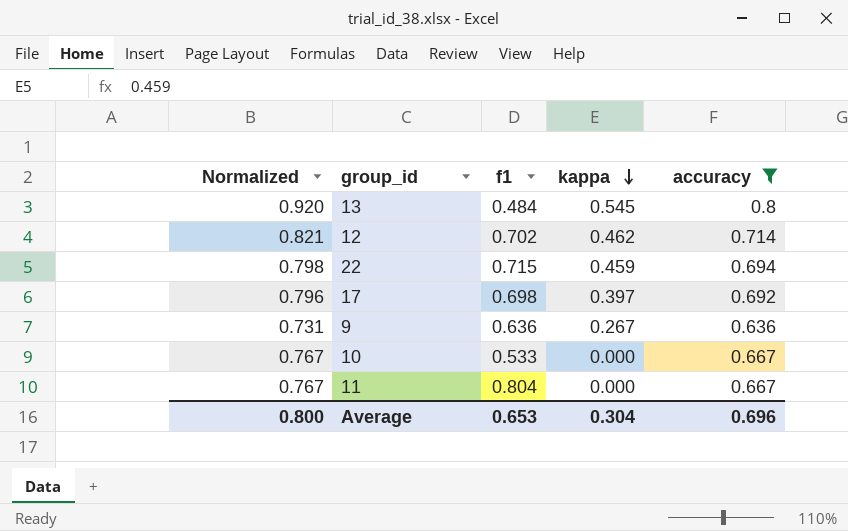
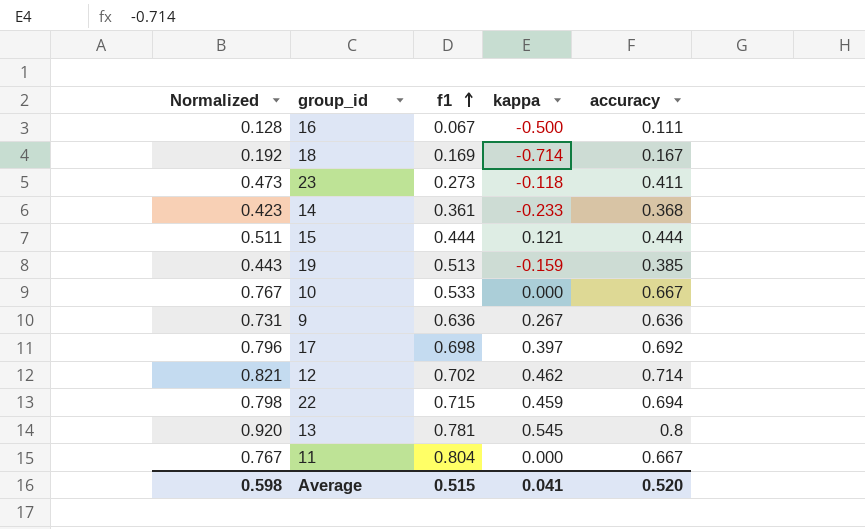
filter: accuracy >= 0.636 -> none
row order: kappa descending -> f1 ascending
13 | f1: 0.484 -> 0.781
Average | Normalized: 0.800 -> 0.598
Average | f1: 0.653 -> 0.515
Average | kappa: 0.304 -> 0.041
Average | accuracy: 0.696 -> 0.520

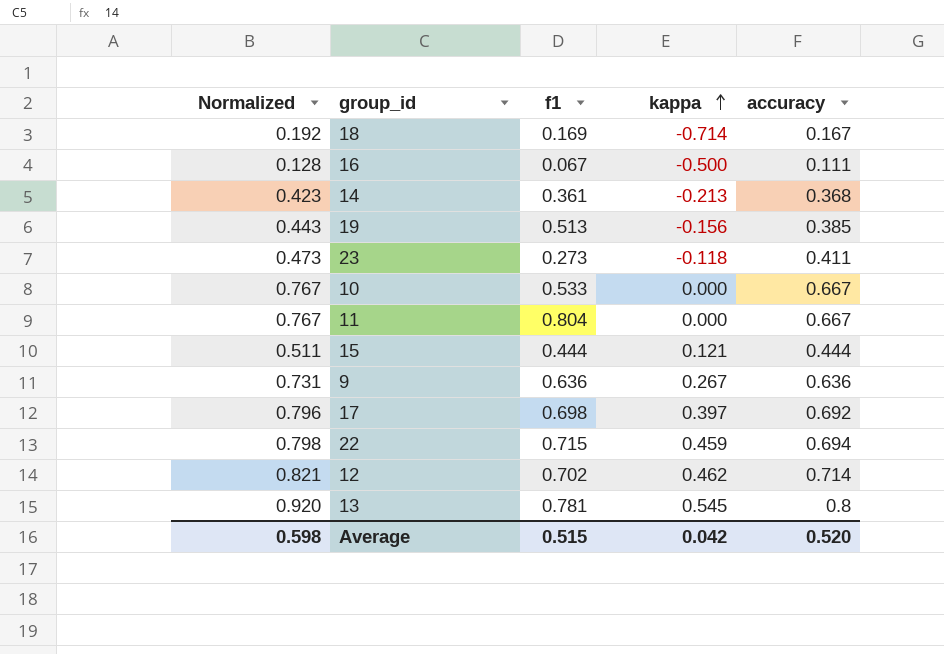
row order: f1 ascending -> kappa ascending
14 | kappa: -0.233 -> -0.213
19 | kappa: -0.159 -> -0.156
Average | kappa: 0.041 -> 0.042

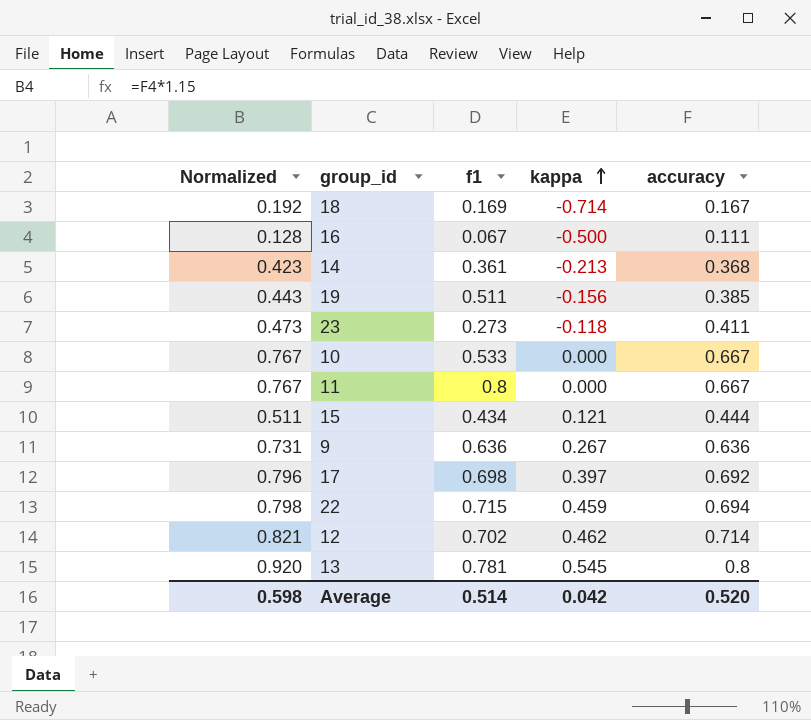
19 | f1: 0.513 -> 0.511
11 | f1: 0.804 -> 0.8
15 | f1: 0.444 -> 0.434
Average | f1: 0.515 -> 0.514

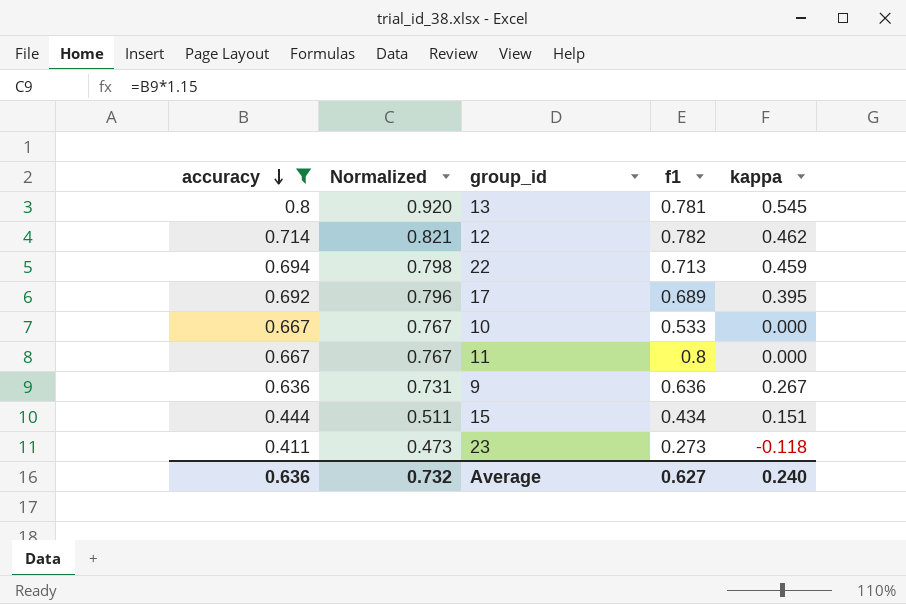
filter: none -> accuracy >= 0.411
row order: kappa ascending -> accuracy descending
column accuracy | position: 5 -> 1
12 | f1: 0.702 -> 0.782
22 | f1: 0.715 -> 0.713
17 | f1: 0.698 -> 0.689
17 | kappa: 0.397 -> 0.395
15 | kappa: 0.121 -> 0.151
Average | accuracy: 0.520 -> 0.636
Average | Normalized: 0.598 -> 0.732
Average | f1: 0.514 -> 0.627
Average | kappa: 0.042 -> 0.240

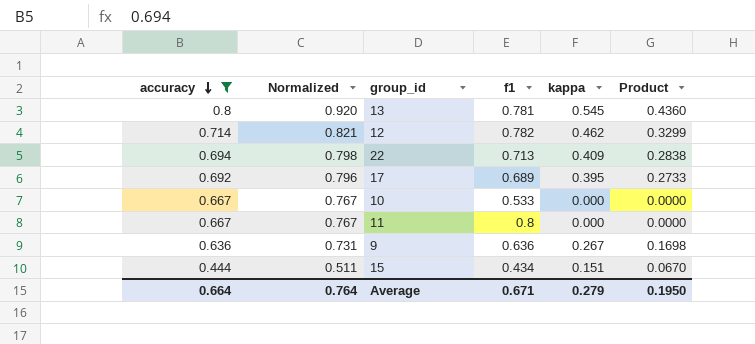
column Product | formula: none -> [accuracy] * [kappa]
row 23: 0.411 | 0.473 | 0.273 | -0.118 -> none
22 | kappa: 0.459 -> 0.409
Average | accuracy: 0.636 -> 0.664
Average | Normalized: 0.732 -> 0.764
Average | f1: 0.627 -> 0.671
Average | kappa: 0.240 -> 0.279

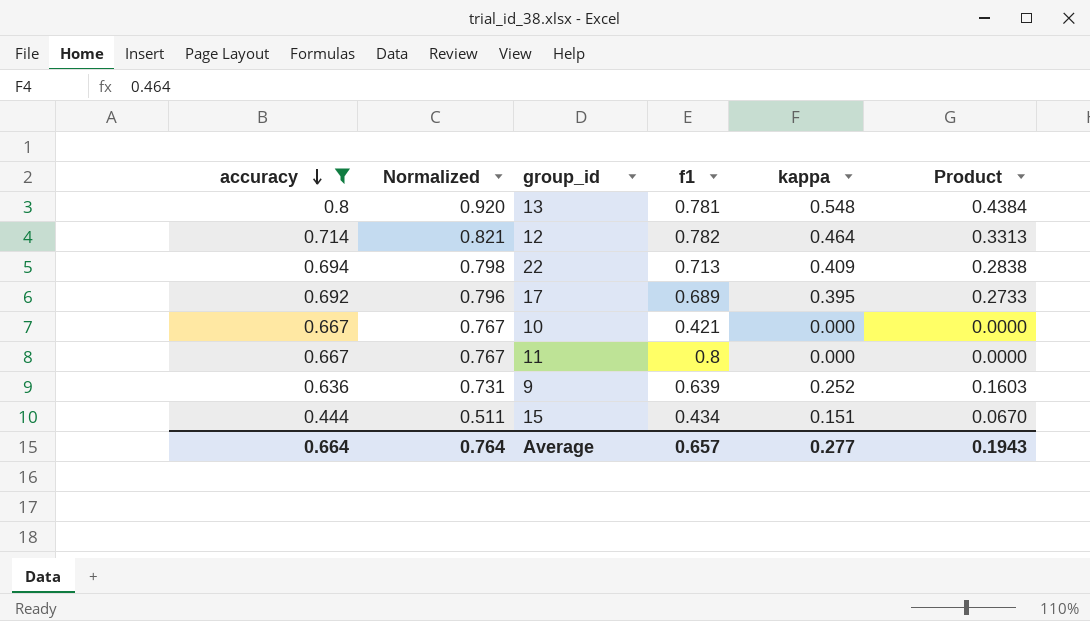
13 | kappa: 0.545 -> 0.548
13 | Product: 0.4360 -> 0.4384
12 | kappa: 0.462 -> 0.464
12 | Product: 0.3299 -> 0.3313
10 | f1: 0.533 -> 0.421
9 | f1: 0.636 -> 0.639
9 | kappa: 0.267 -> 0.252
9 | Product: 0.1698 -> 0.1603
Average | f1: 0.671 -> 0.657
Average | kappa: 0.279 -> 0.277
Average | Product: 0.1950 -> 0.1943

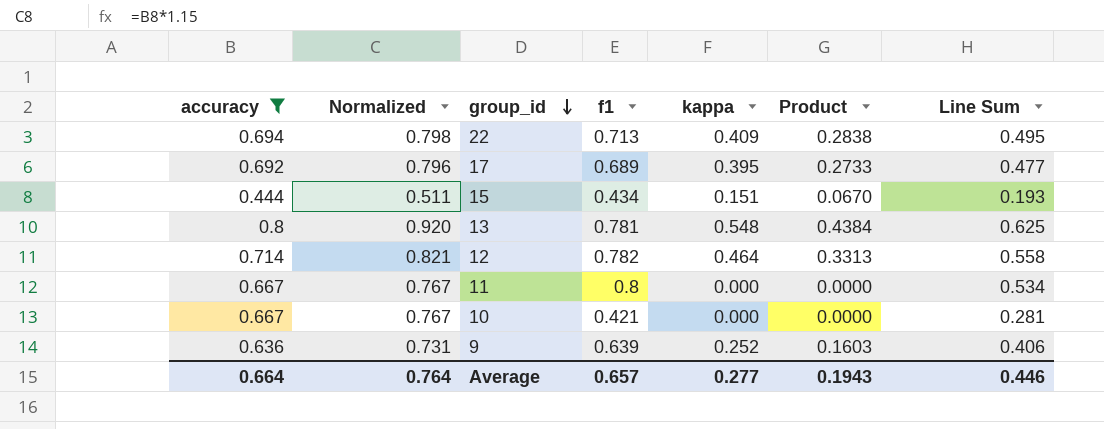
row order: accuracy descending -> group_id descending
column Line Sum | formula: none -> [accuracy] * [f1]

